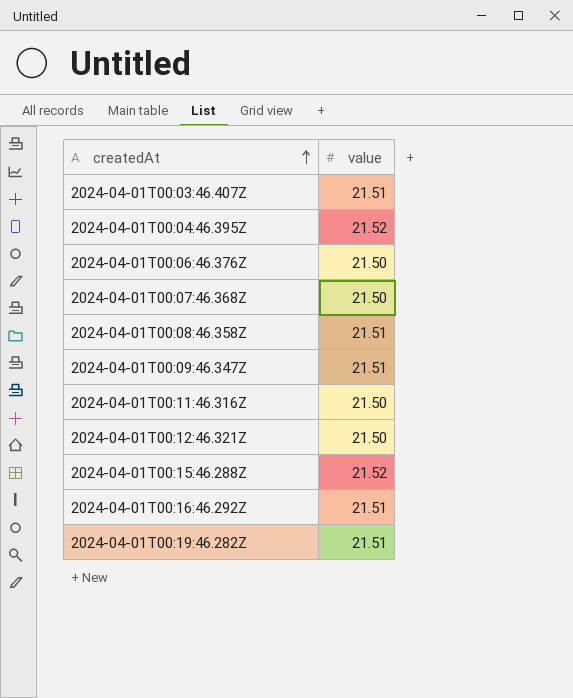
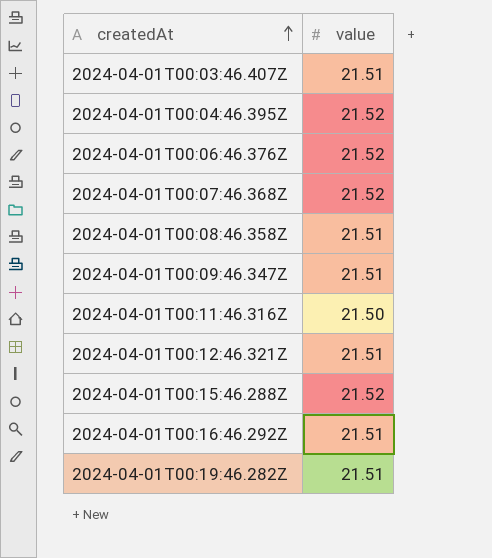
2024-04-01T00:06:46.376Z | value: 21.50 -> 21.52
2024-04-01T00:07:46.368Z | value: 21.50 -> 21.52
2024-04-01T00:12:46.321Z | value: 21.50 -> 21.51

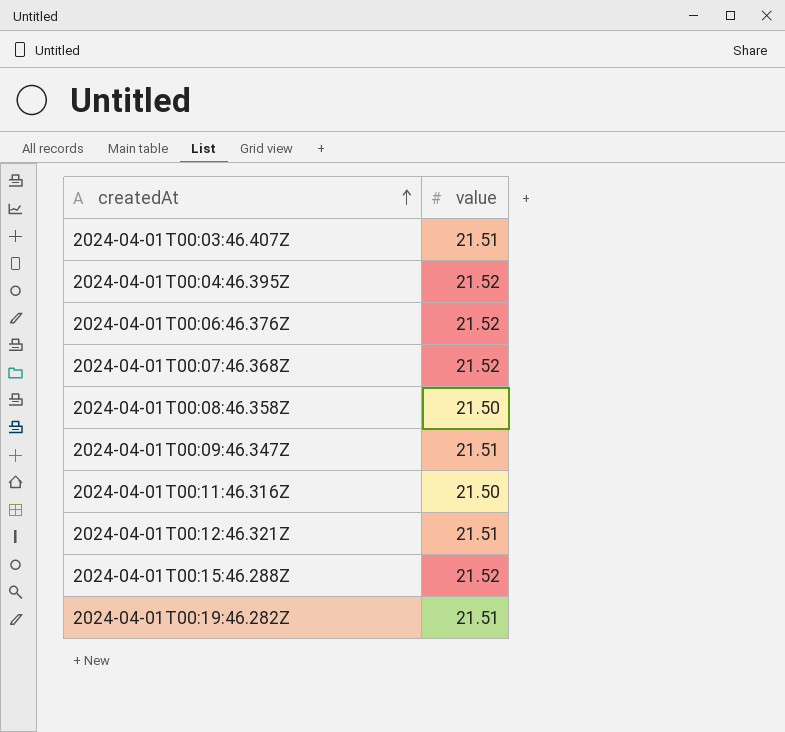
row 2024-04-01T00:16:46.292Z: 21.51 -> none
2024-04-01T00:08:46.358Z | value: 21.51 -> 21.50

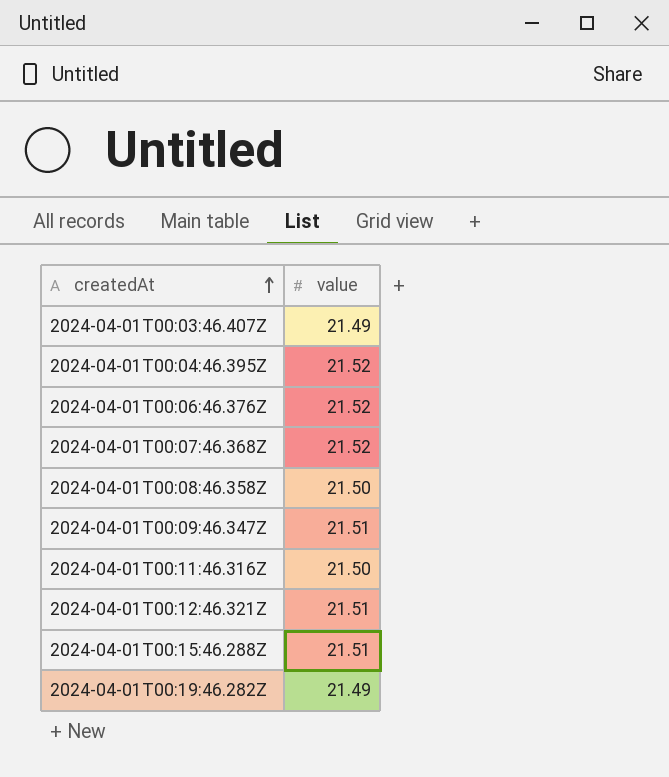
2024-04-01T00:03:46.407Z | value: 21.51 -> 21.49
2024-04-01T00:15:46.288Z | value: 21.52 -> 21.51
2024-04-01T00:19:46.282Z | value: 21.51 -> 21.49

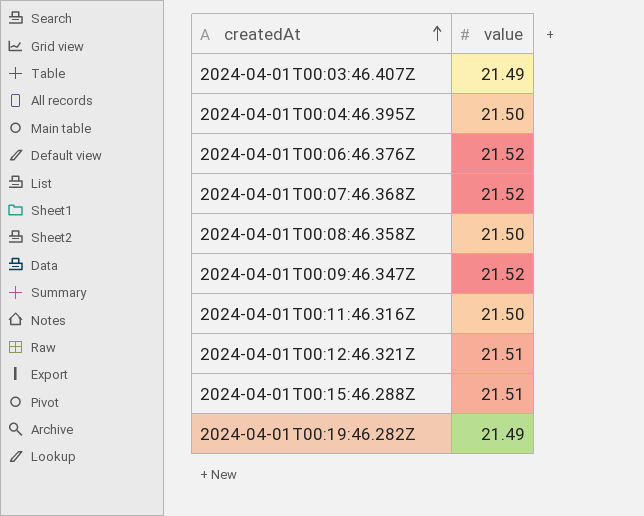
2024-04-01T00:04:46.395Z | value: 21.52 -> 21.50
2024-04-01T00:09:46.347Z | value: 21.51 -> 21.52

